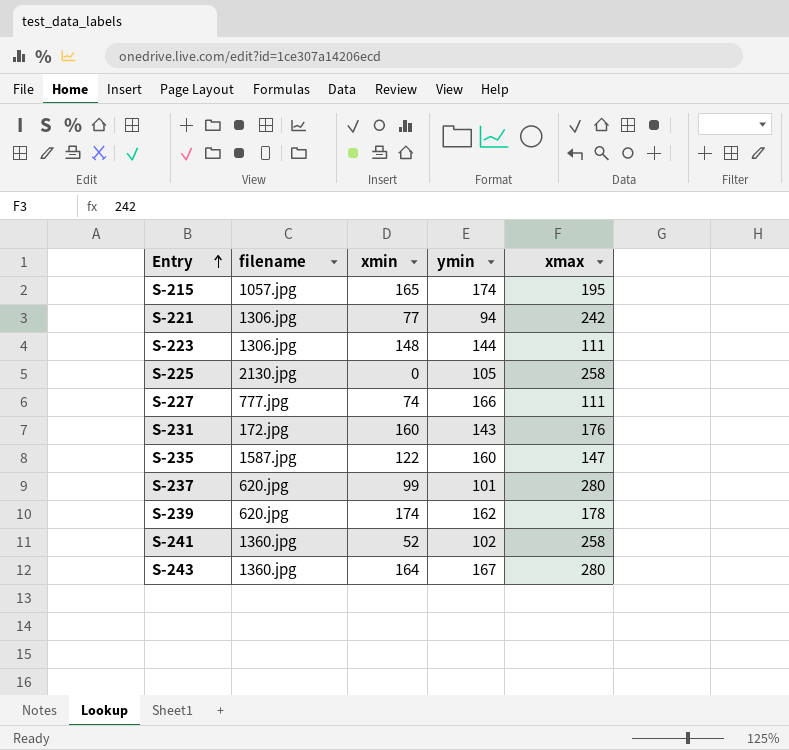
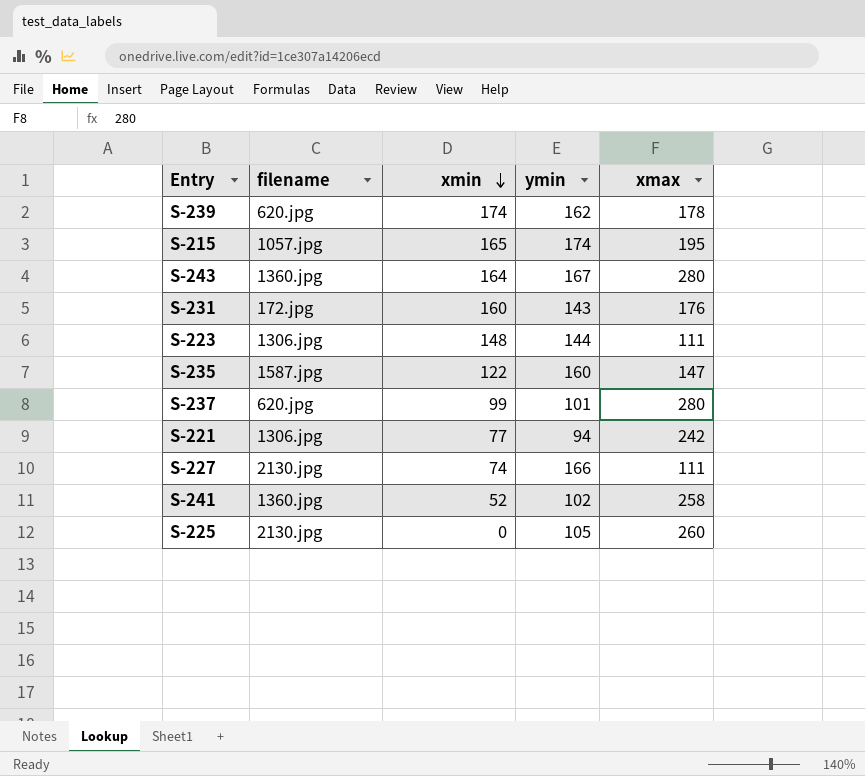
row order: Entry ascending -> xmin descending
S-227 | filename: 777.jpg -> 2130.jpg
S-225 | xmax: 258 -> 260

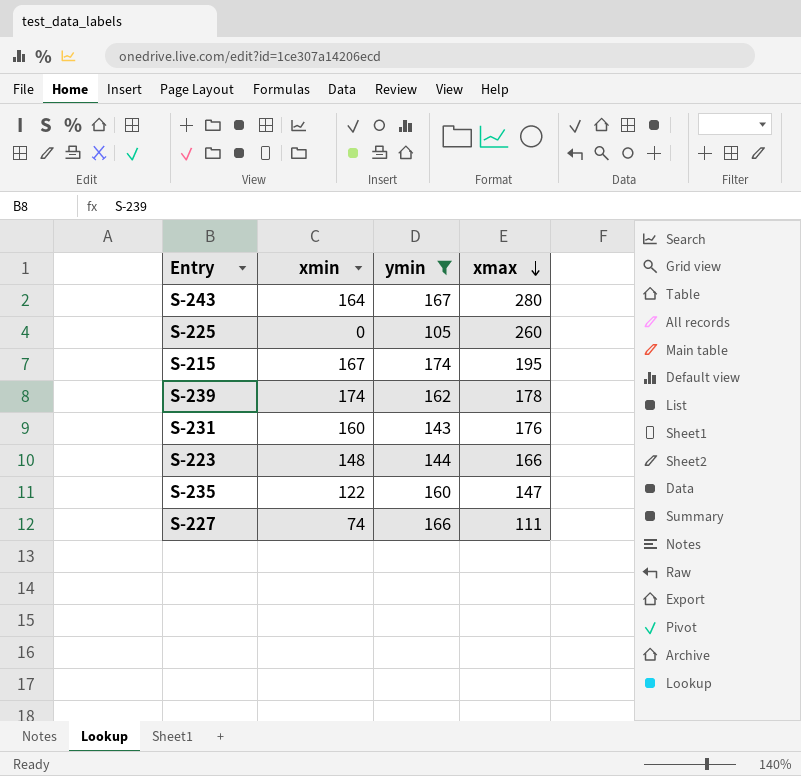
filter: none -> ymin >= 105
row order: xmin descending -> xmax descending
column filename | position: 2 -> none
S-215 | xmin: 165 -> 167
S-223 | xmax: 111 -> 166

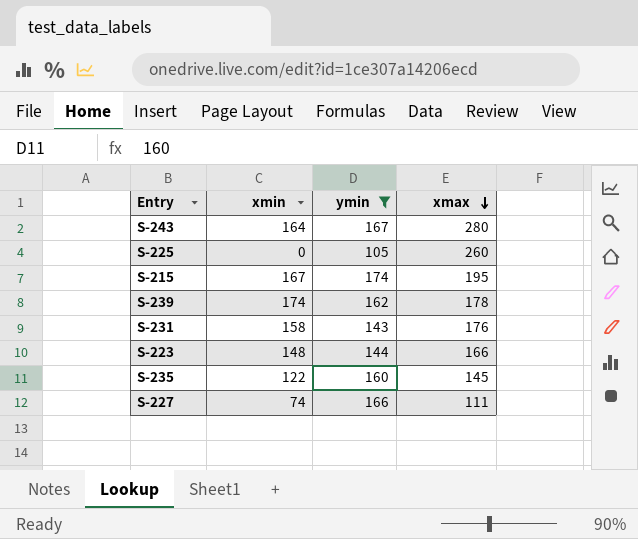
S-231 | xmin: 160 -> 158
S-235 | xmax: 147 -> 145

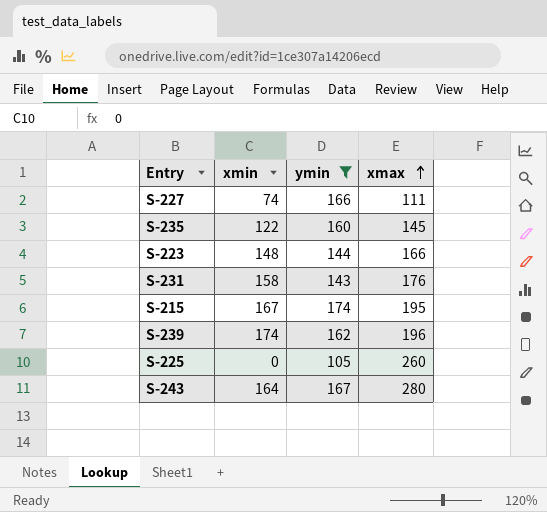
row order: xmax descending -> xmax ascending
S-239 | xmax: 178 -> 196

